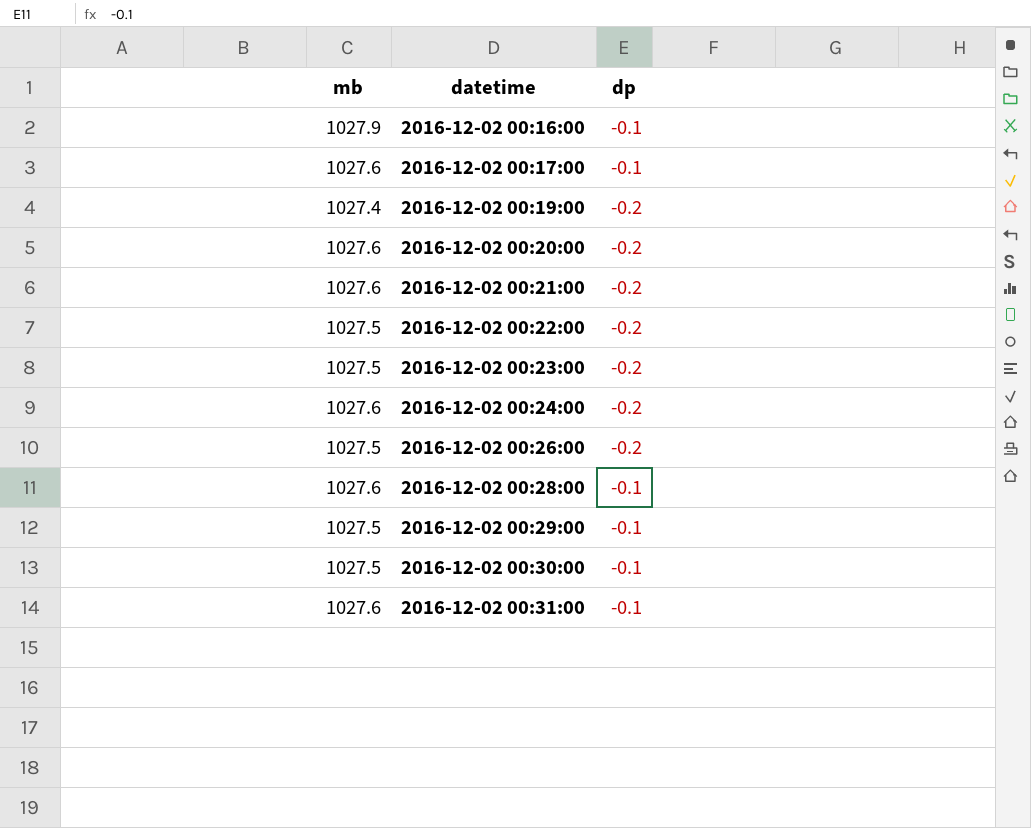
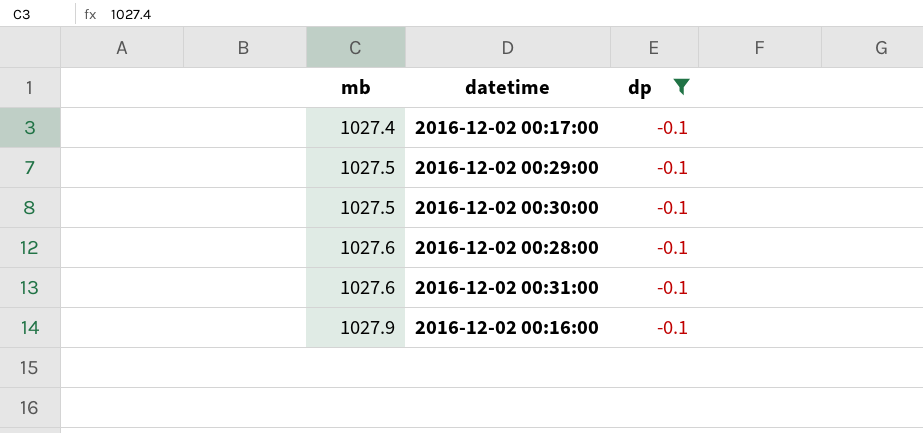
filter: none -> dp = -0.1
row order: datetime ascending -> mb ascending
2016-12-02 00:17:00 | mb: 1027.6 -> 1027.4

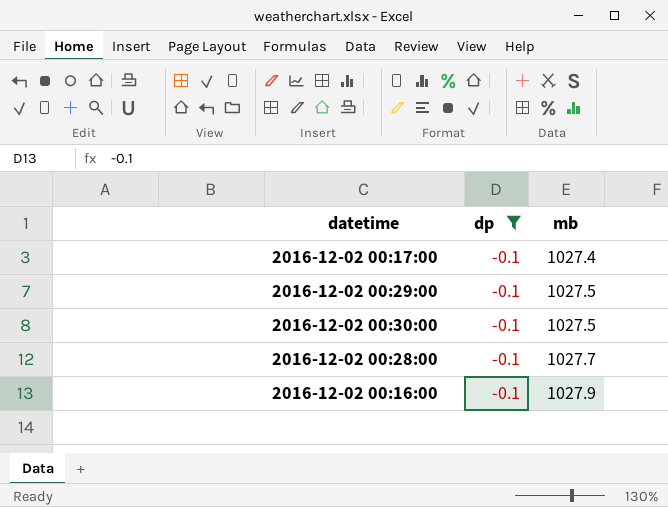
column mb | position: 1 -> 3
row 2016-12-02 00:31:00: 1027.6 | -0.1 -> none
2016-12-02 00:28:00 | mb: 1027.6 -> 1027.7

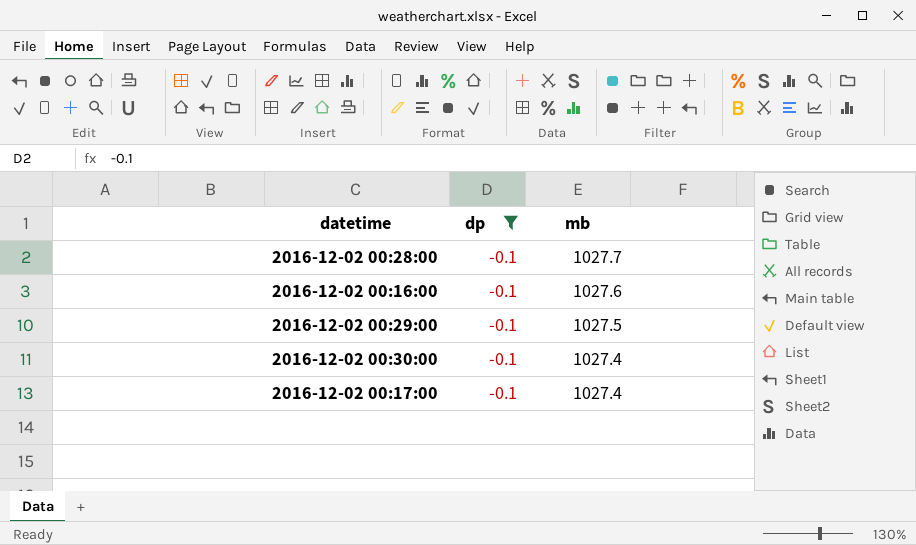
row order: mb ascending -> mb descending
2016-12-02 00:16:00 | mb: 1027.9 -> 1027.6
2016-12-02 00:30:00 | mb: 1027.5 -> 1027.4

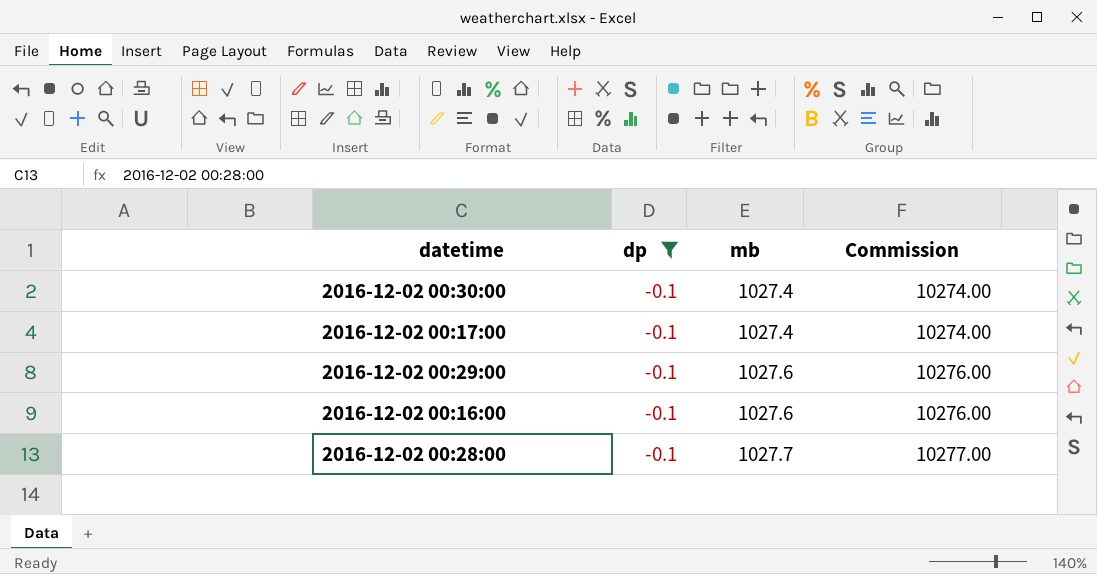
row order: mb descending -> mb ascending
column Commission | formula: none -> [mb] * 10
2016-12-02 00:29:00 | mb: 1027.5 -> 1027.6

